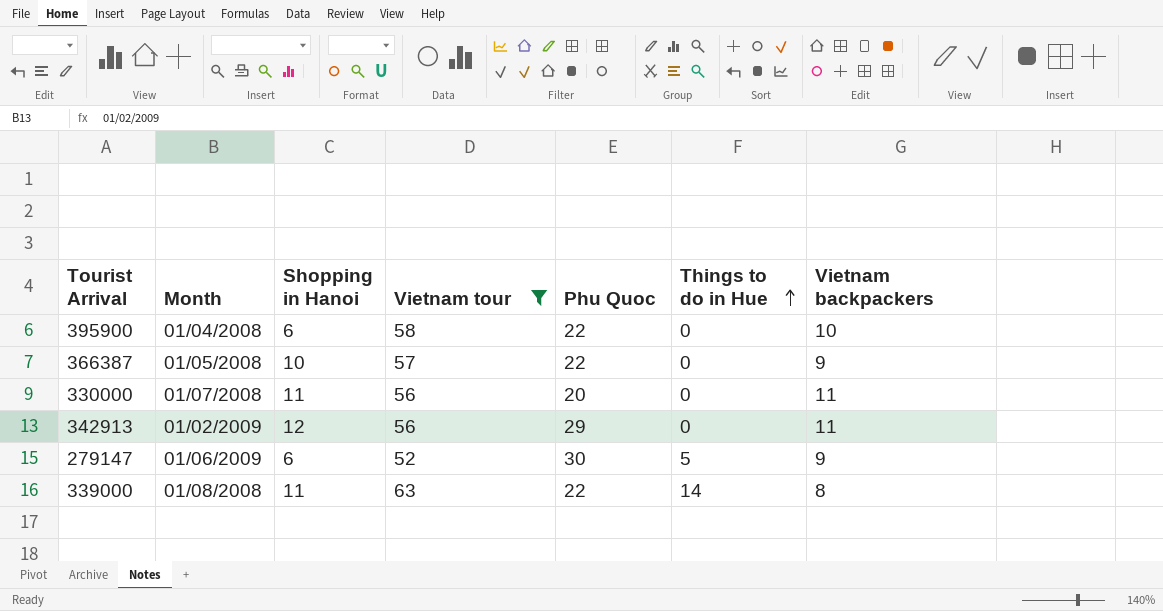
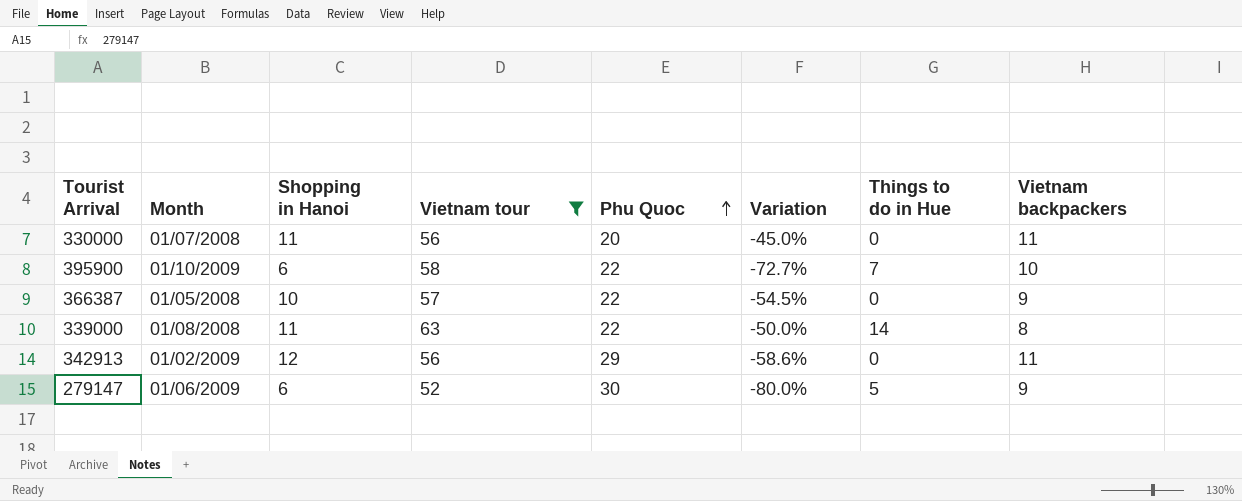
row order: Things to do in Hue ascending -> Phu Quoc ascending
column Variation | formula: none -> ([Shopping in Hanoi] - [Phu Quoc]) / [Phu Quoc]
395900 | Month: 01/04/2008 -> 01/10/2009
395900 | Things to do in Hue: 0 -> 7

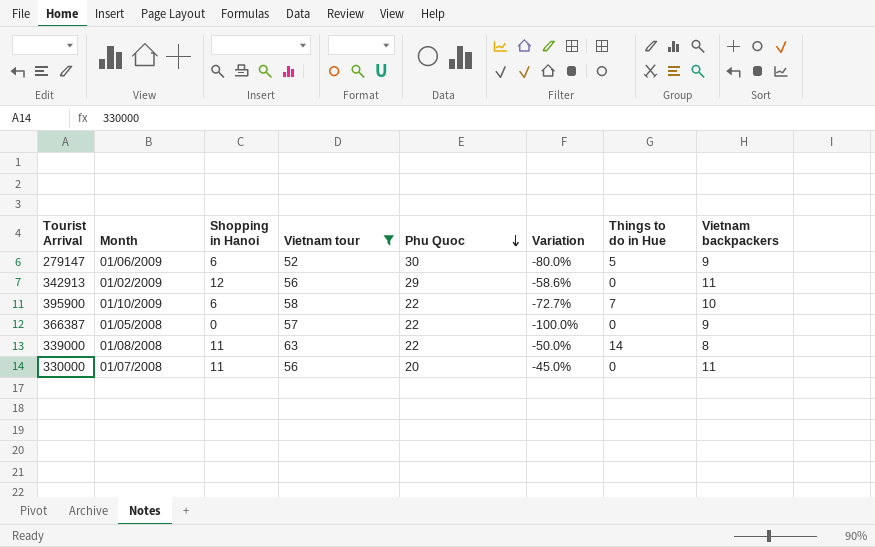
row order: Phu Quoc ascending -> Phu Quoc descending
366387 | Shopping in Hanoi: 10 -> 0
366387 | Variation: -54.5% -> -100.0%

